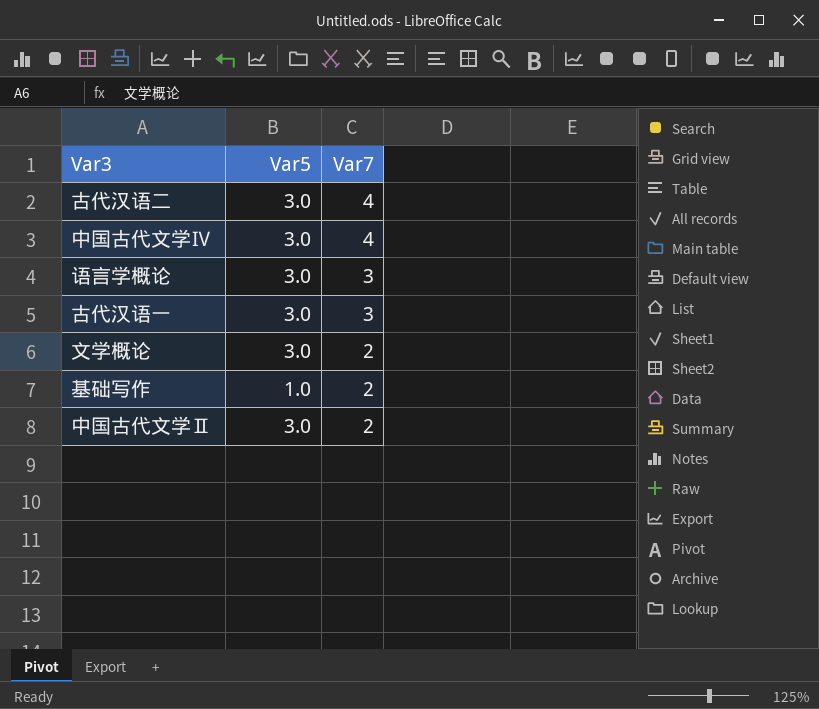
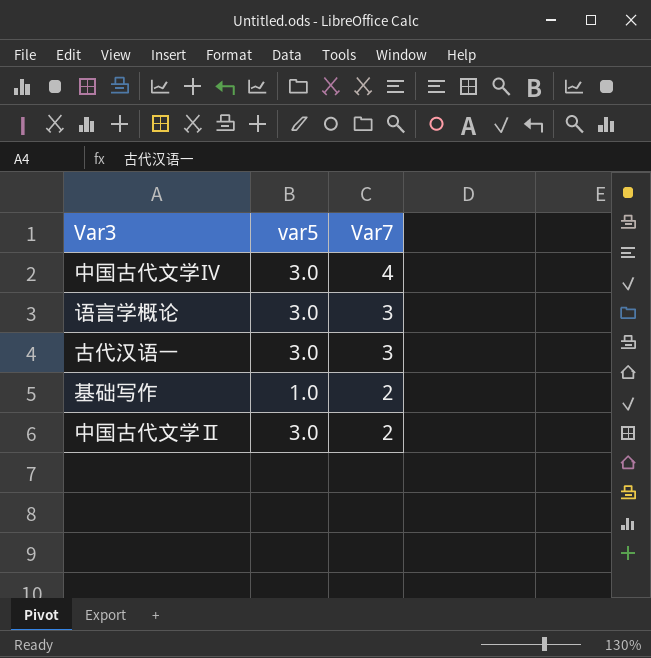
column name: Var5 -> var5
row 古代汉语二: 3.0 | 4 -> none
row 文学概论: 3.0 | 2 -> none

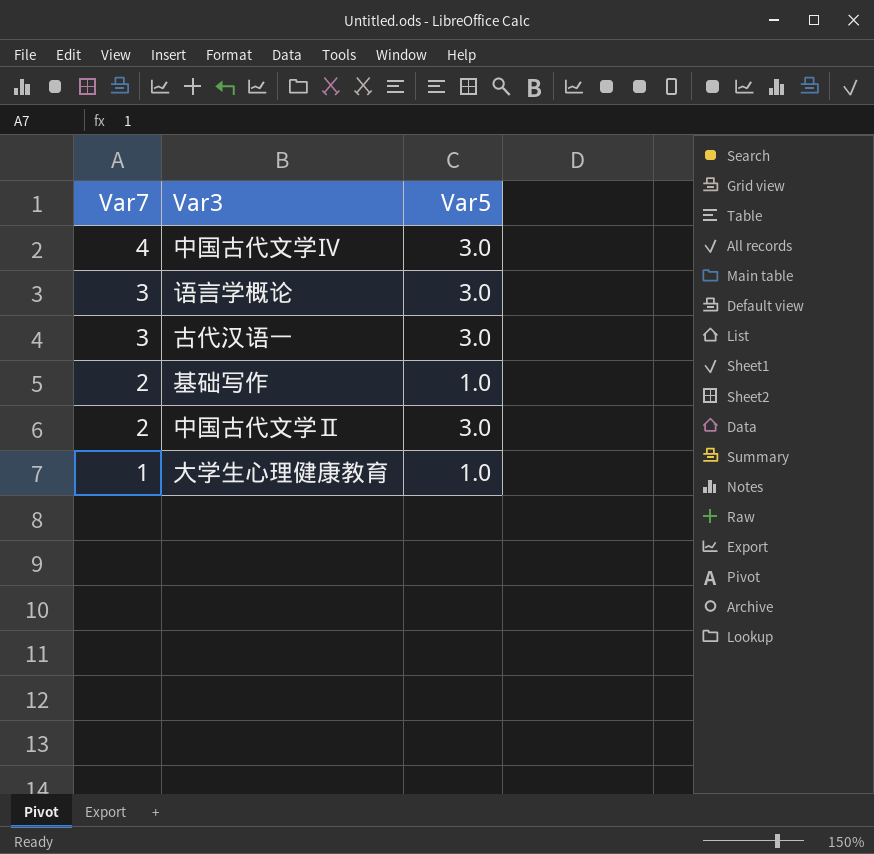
column Var7 | position: 3 -> 1
column name: var5 -> Var5
row 大学生心理健康教育: none -> 1 | 1.0

